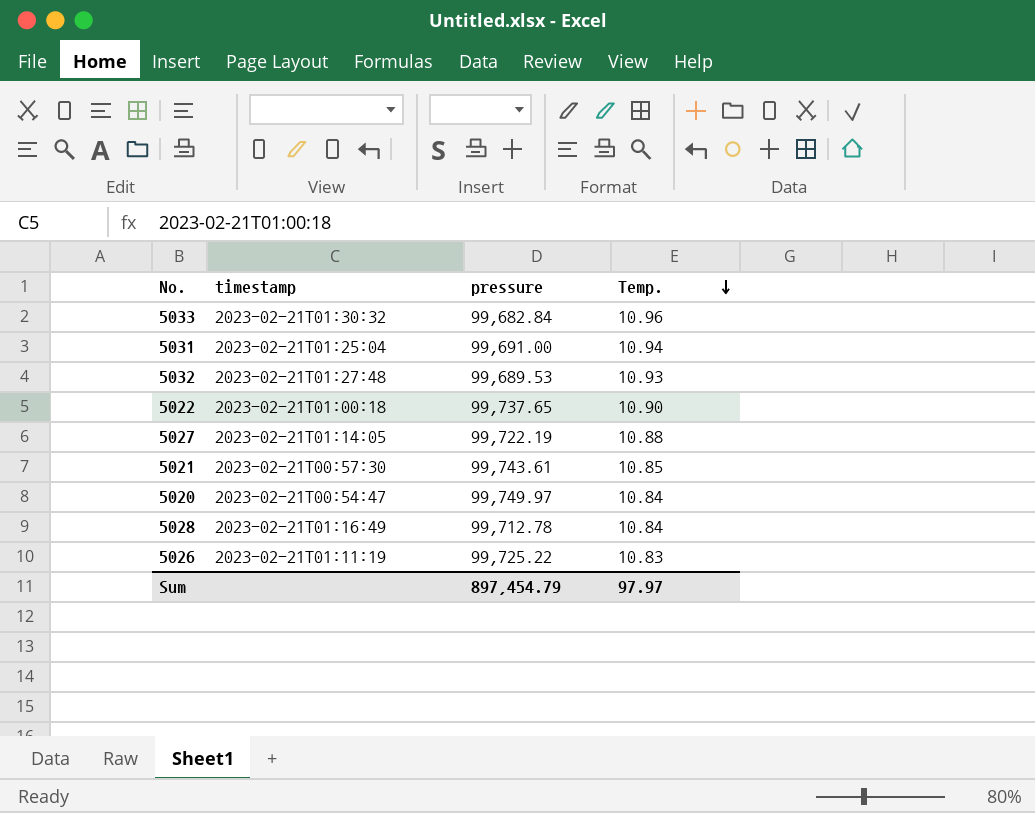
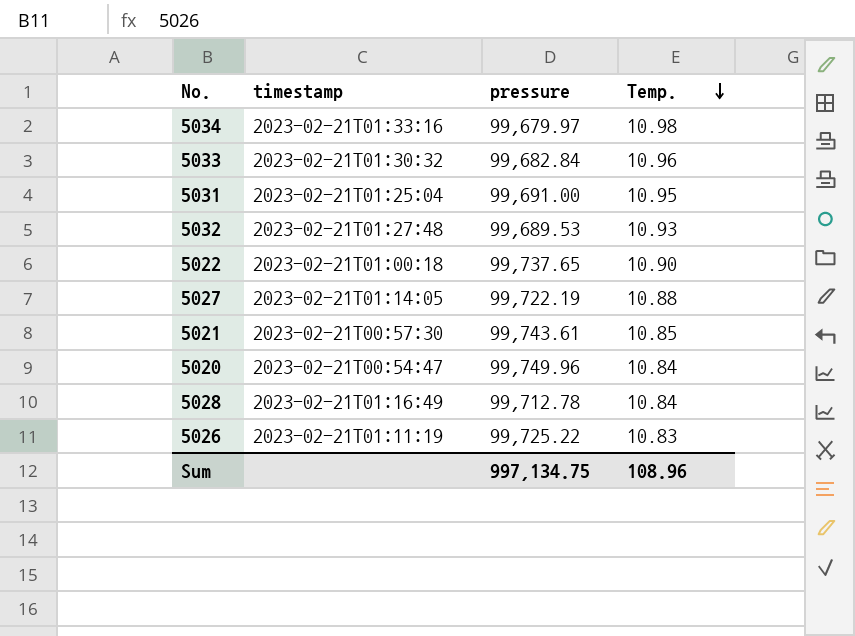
row 5034: none -> 2023-02-21T01:33:16 | 99,679.97 | 10.98
5031 | Temp.: 10.94 -> 10.95
5020 | pressure: 99,749.97 -> 99,749.96
Sum | pressure: 897,454.79 -> 997,134.75
Sum | Temp.: 97.97 -> 108.96

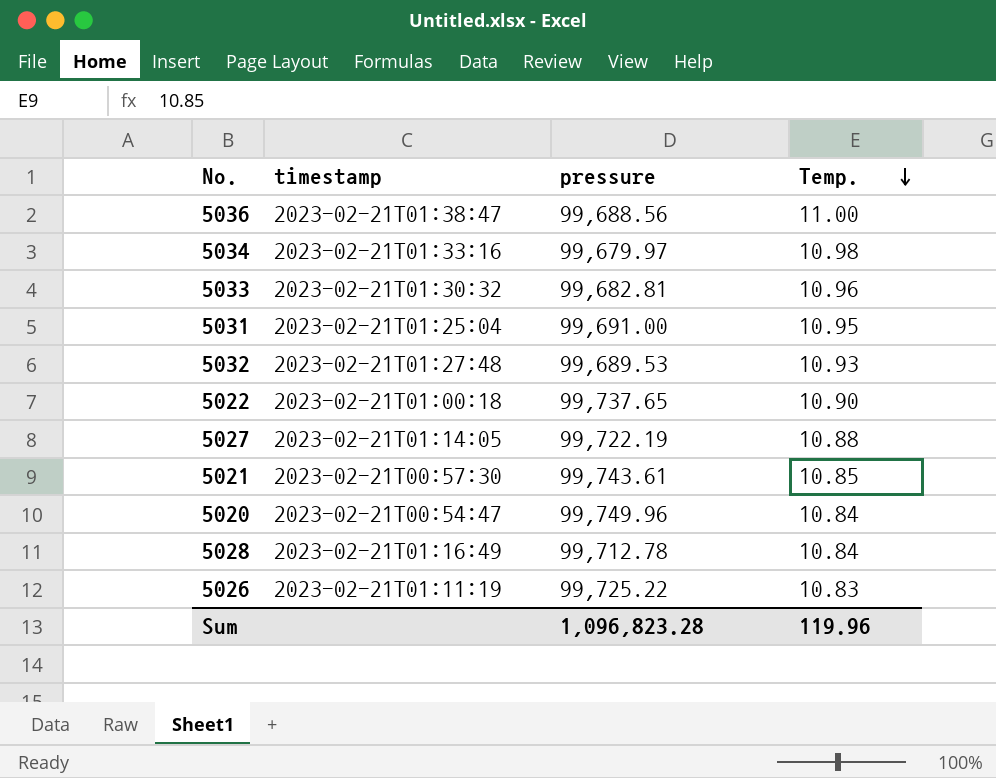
row 5036: none -> 2023-02-21T01:38:47 | 99,688.56 | 11.00
5033 | pressure: 99,682.84 -> 99,682.81
Sum | pressure: 997,134.75 -> 1,096,823.28
Sum | Temp.: 108.96 -> 119.96

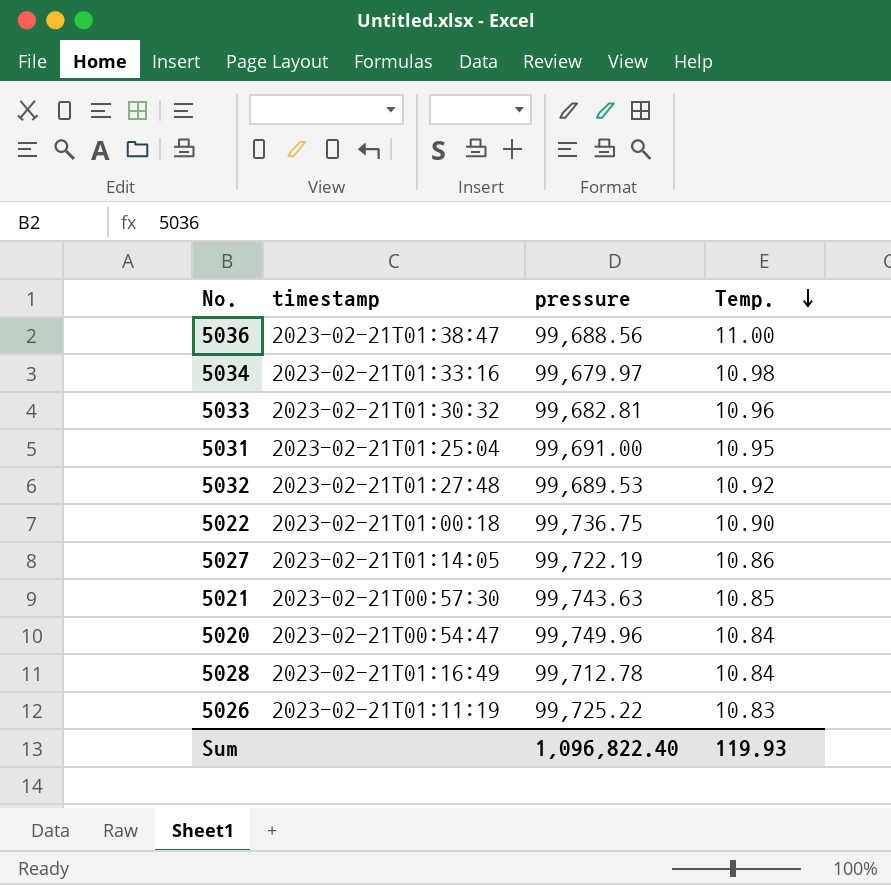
5032 | Temp.: 10.93 -> 10.92
5022 | pressure: 99,737.65 -> 99,736.75
5027 | Temp.: 10.88 -> 10.86
5021 | pressure: 99,743.61 -> 99,743.63
Sum | pressure: 1,096,823.28 -> 1,096,822.40
Sum | Temp.: 119.96 -> 119.93

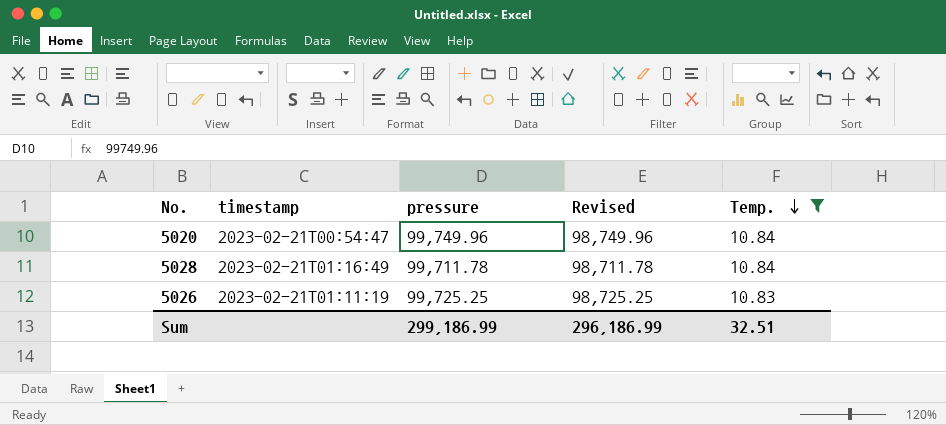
filter: none -> Temp. <= 10.84
column Revised | formula: none -> [pressure] - 1000
5028 | pressure: 99,712.78 -> 99,711.78
5026 | pressure: 99,725.22 -> 99,725.25
Sum | pressure: 1,096,822.40 -> 299,186.99
Sum | Temp.: 119.93 -> 32.51

